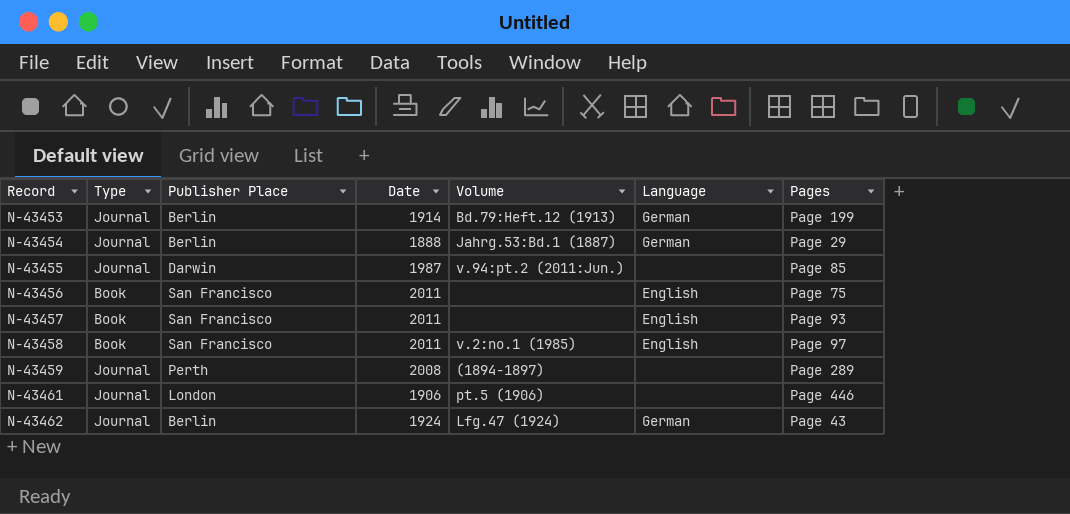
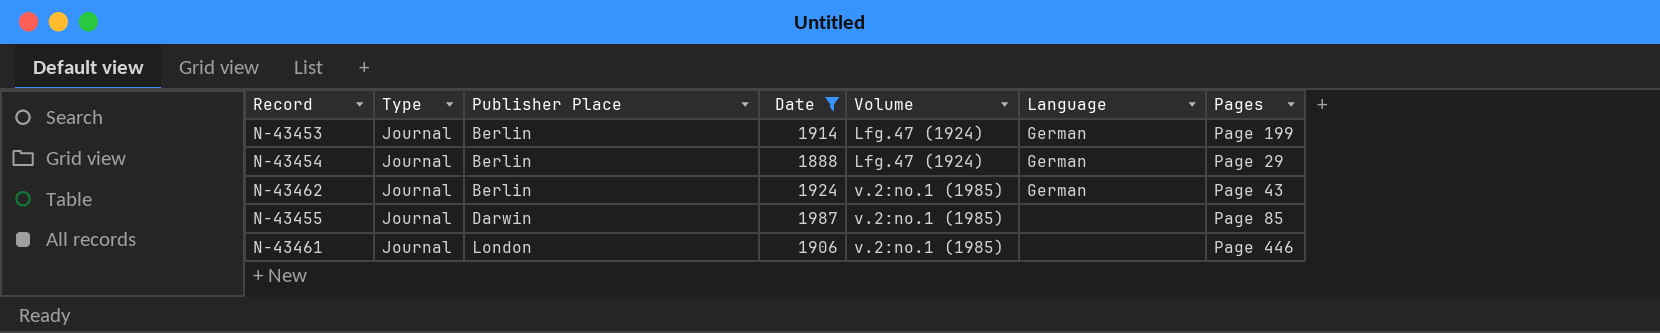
filter: none -> Date <= 1987
row order: Record ascending -> Publisher Place ascending
N-43453 | Volume: Bd.79:Heft.12 (1913) -> Lfg.47 (1924)
N-43454 | Volume: Jahrg.53:Bd.1 (1887) -> Lfg.47 (1924)
N-43462 | Volume: Lfg.47 (1924) -> v.2:no.1 (1985)
N-43455 | Volume: v.94:pt.2 (2011:Jun.) -> v.2:no.1 (1985)
N-43461 | Volume: pt.5 (1906) -> v.2:no.1 (1985)

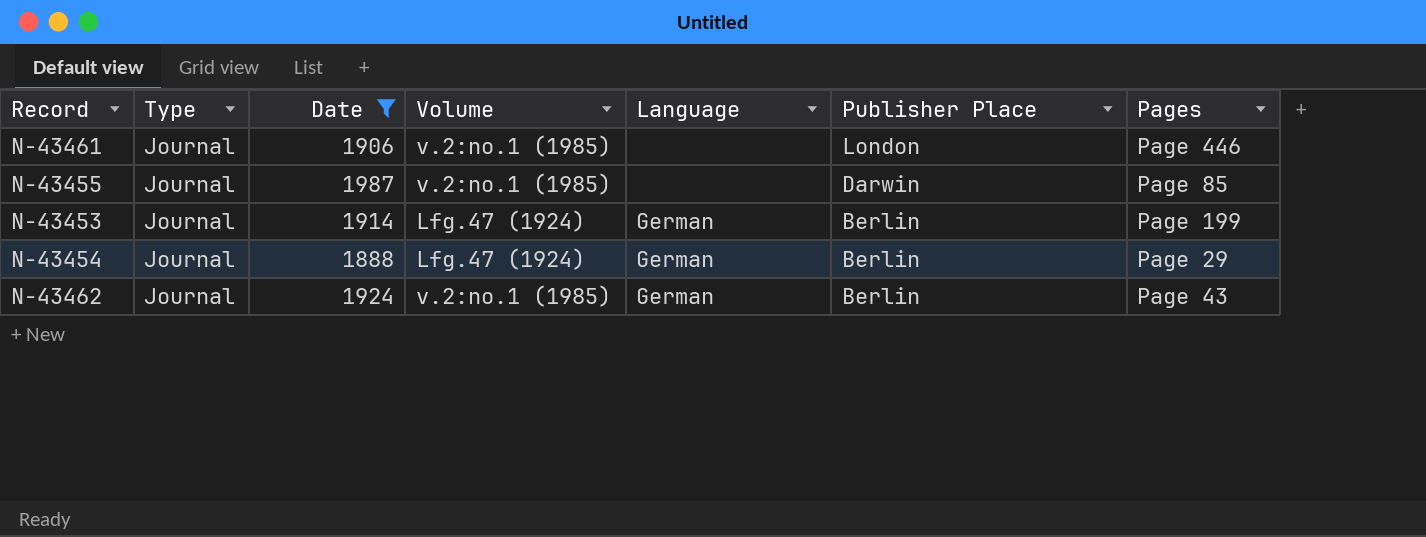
row order: Publisher Place ascending -> Publisher Place descending
column Publisher Place | position: 3 -> 6

